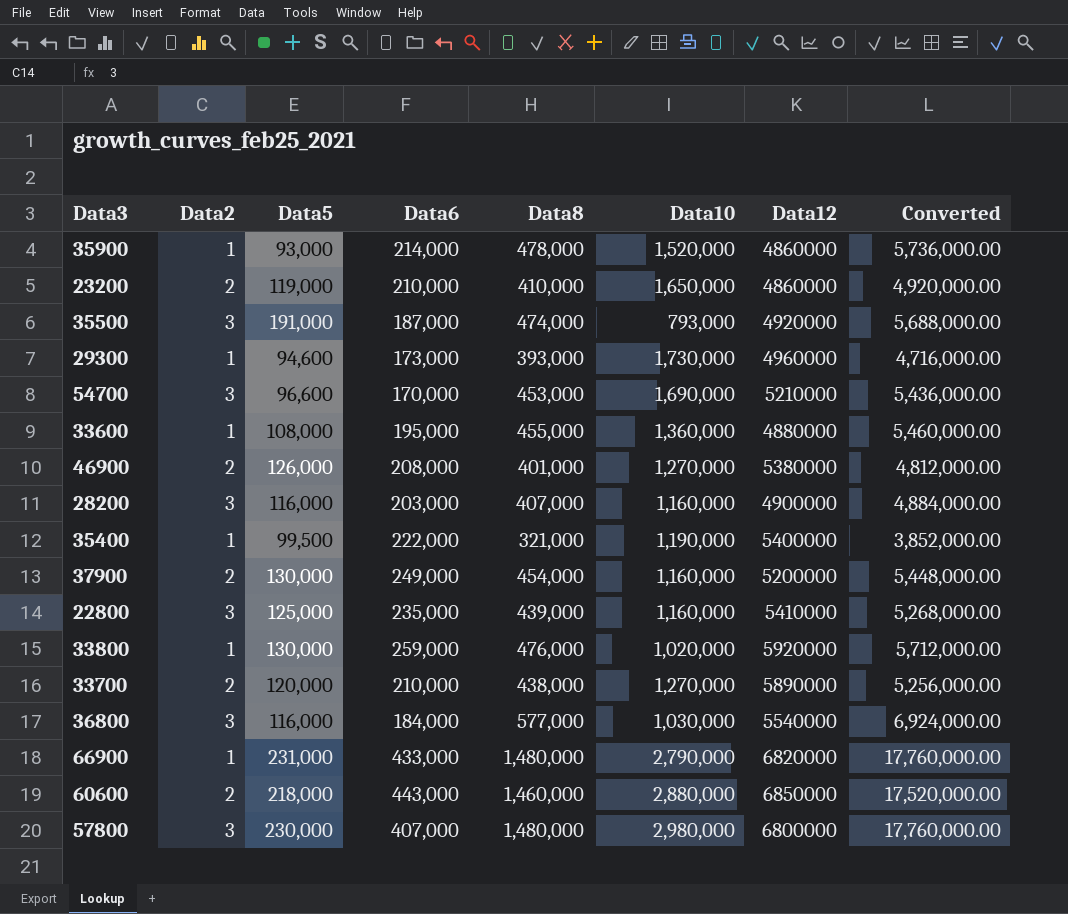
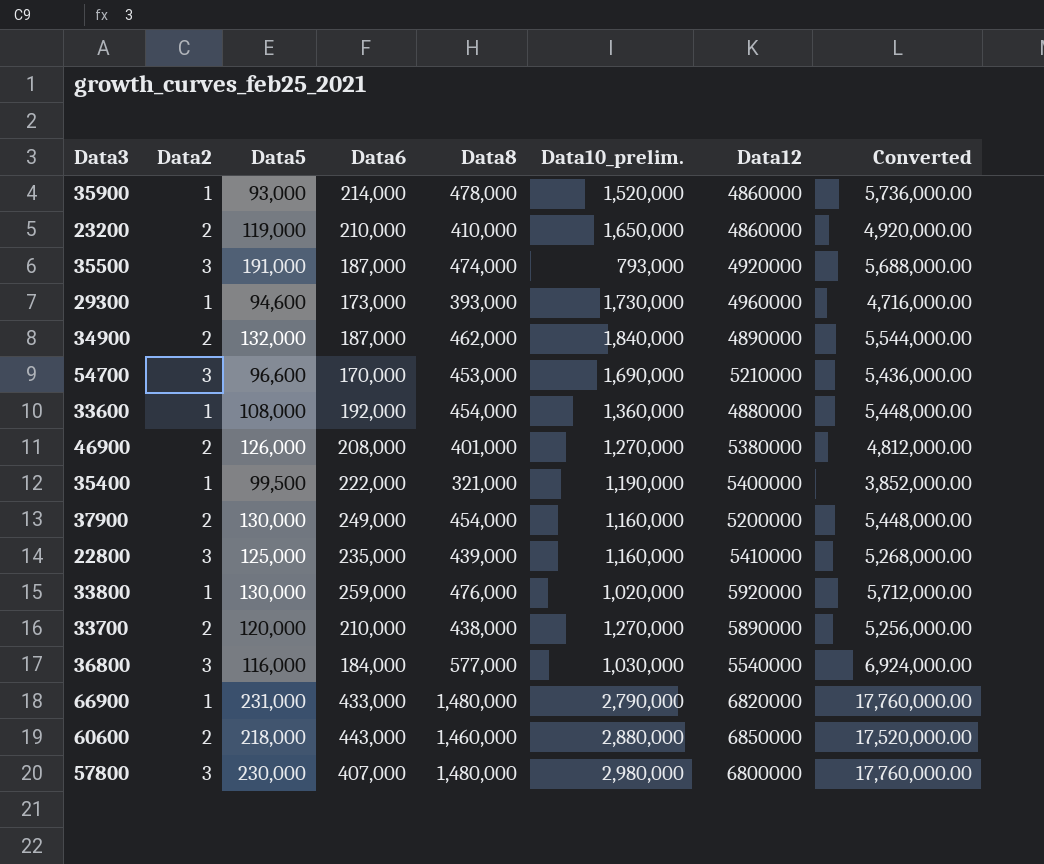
column name: Data10 -> Data10_prelim.
row 28200: 3 | 116,000 | 203,000 | 407,000 | 1,160,000 | 4900000 | 4,884,000.00 -> none
row 34900: none -> 2 | 132,000 | 187,000 | 462,000 | 1,840,000 | 4890000 | 5,544,000.00
33600 | Data6: 195,000 -> 192,000
33600 | Data8: 455,000 -> 454,000
33600 | Converted: 5,460,000.00 -> 5,448,000.00

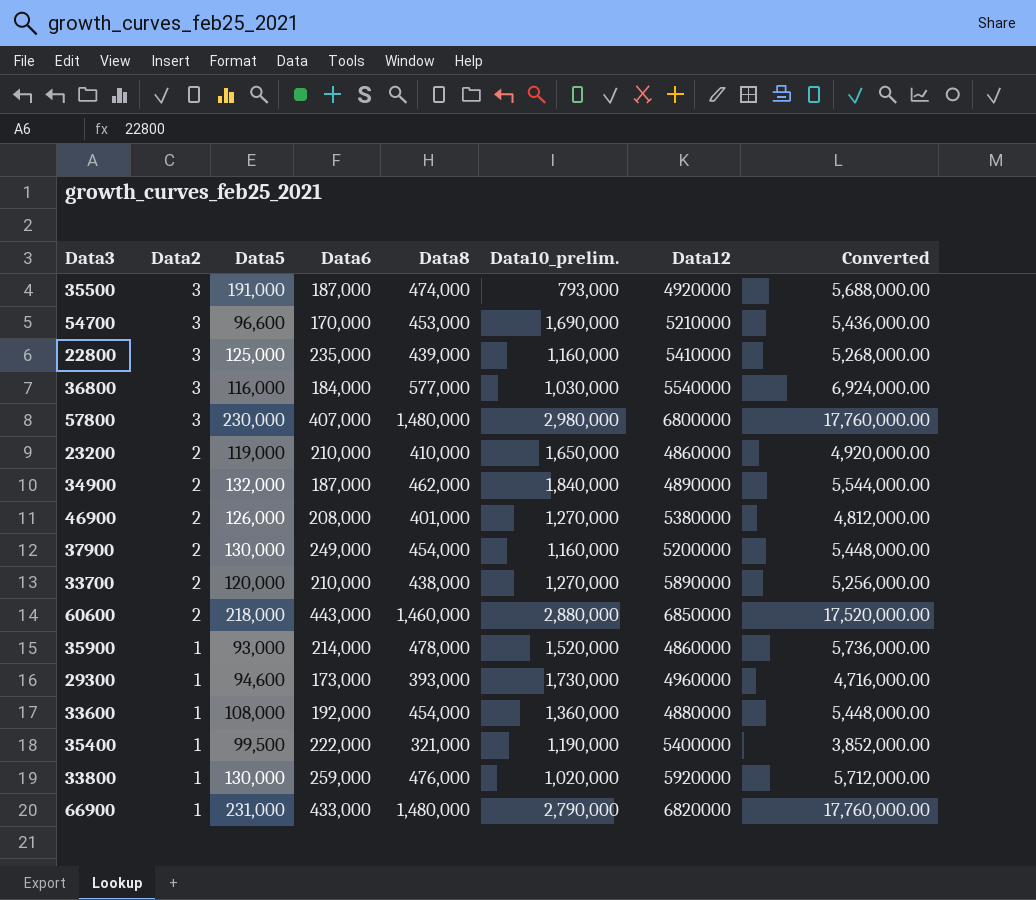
row order: none -> Data2 descending

